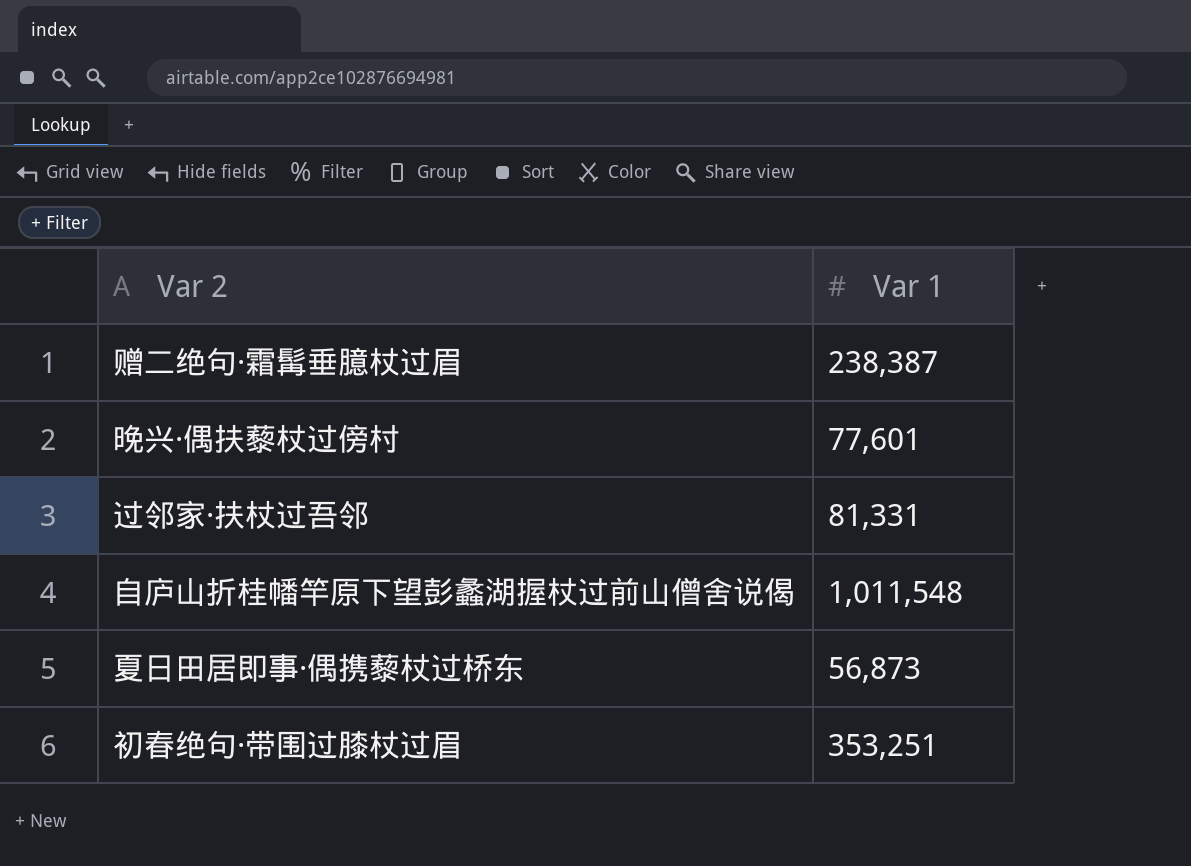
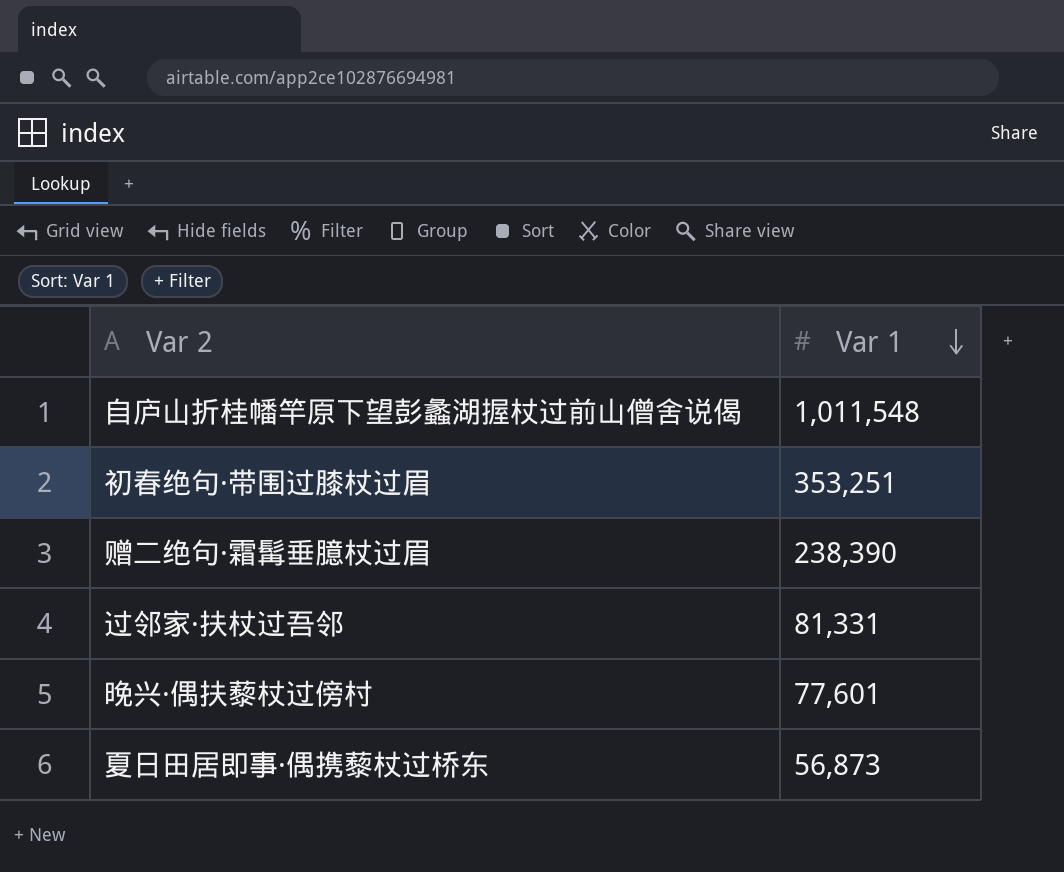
row order: none -> Var 1 descending
赠二绝句·霜髯垂臆杖过眉 | Var 1: 238,387 -> 238,390

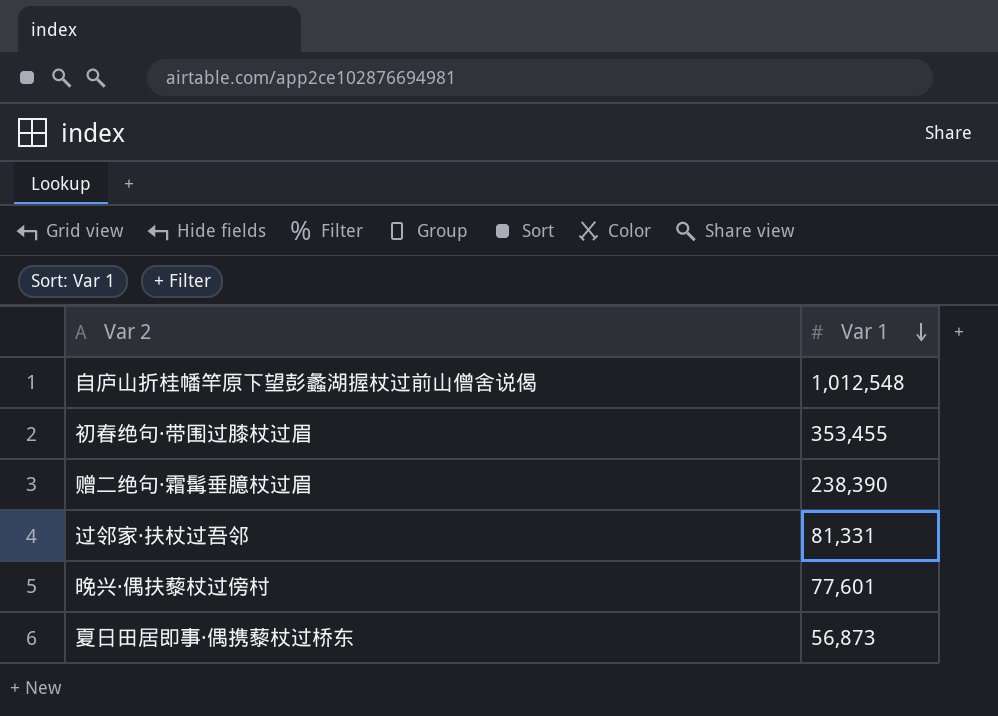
自庐山折桂幡竿原下望彭蠡湖握杖过前山僧舍说偈 | Var 1: 1,011,548 -> 1,012,548
初春绝句·带围过膝杖过眉 | Var 1: 353,251 -> 353,455

